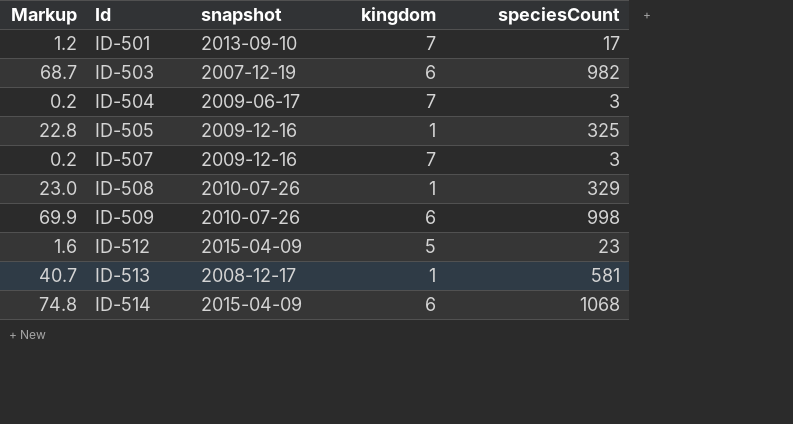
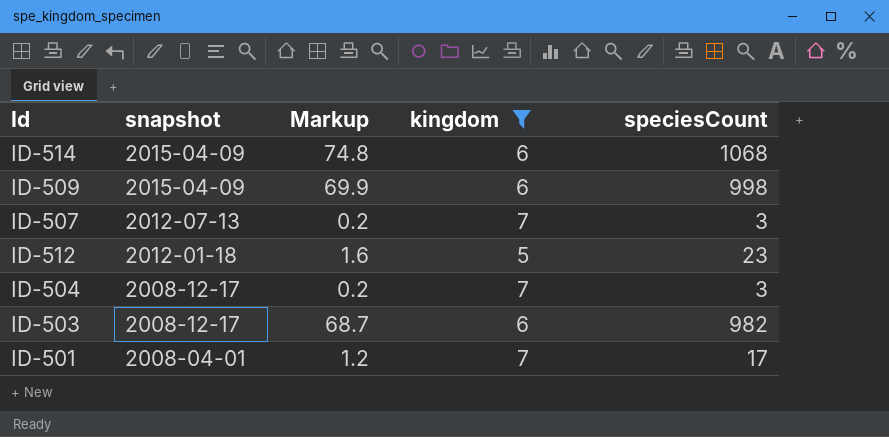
filter: none -> kingdom != 1
row order: Id ascending -> snapshot descending
column Markup | position: 1 -> 3
ID-509 | snapshot: 2010-07-26 -> 2015-04-09
ID-507 | snapshot: 2009-12-16 -> 2012-07-13
ID-512 | snapshot: 2015-04-09 -> 2012-01-18
ID-504 | snapshot: 2009-06-17 -> 2008-12-17
ID-503 | snapshot: 2007-12-19 -> 2008-12-17
ID-501 | snapshot: 2013-09-10 -> 2008-04-01

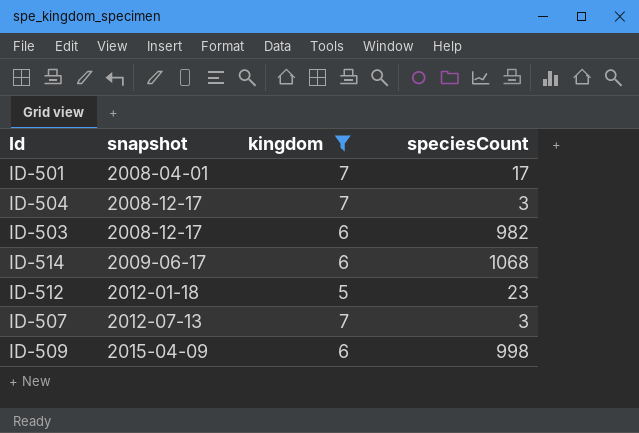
row order: snapshot descending -> snapshot ascending
column Markup | formula: [speciesCount] * 0.07 -> none
ID-514 | snapshot: 2015-04-09 -> 2009-06-17

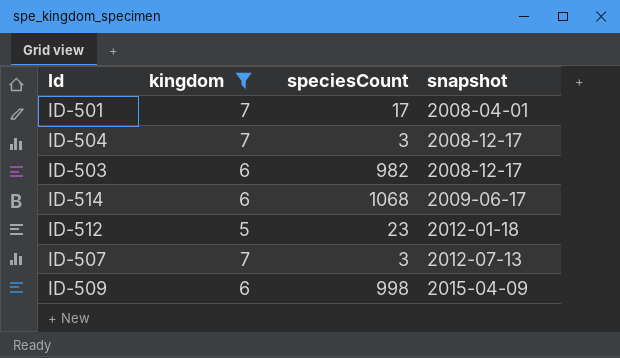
column snapshot | position: 2 -> 4

